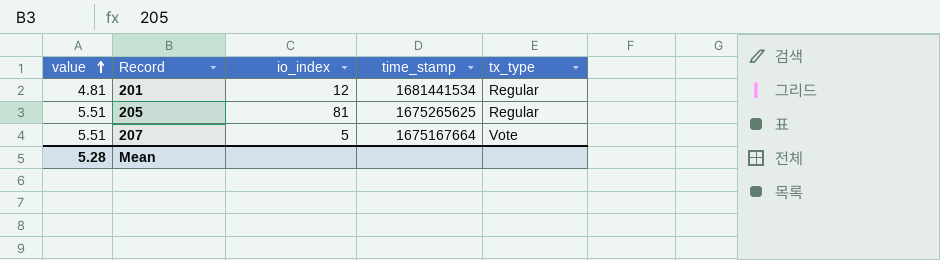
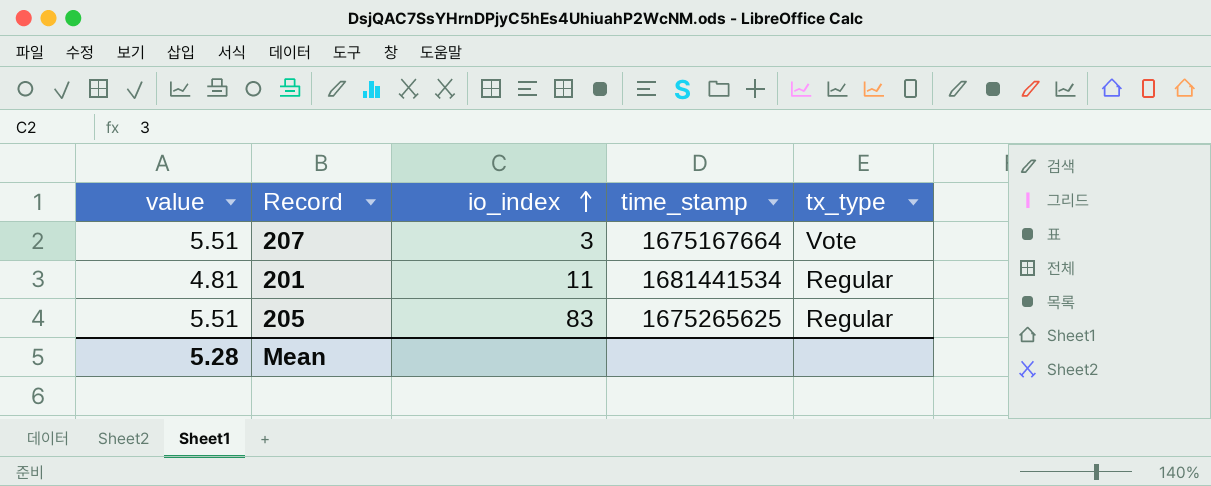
row order: value ascending -> io_index ascending
207 | io_index: 5 -> 3
201 | io_index: 12 -> 11
205 | io_index: 81 -> 83

